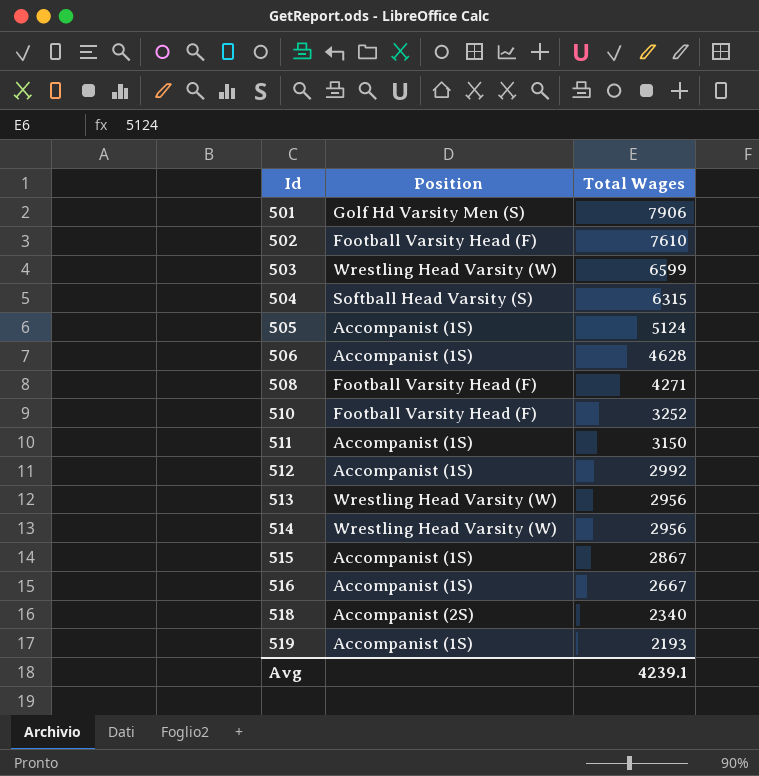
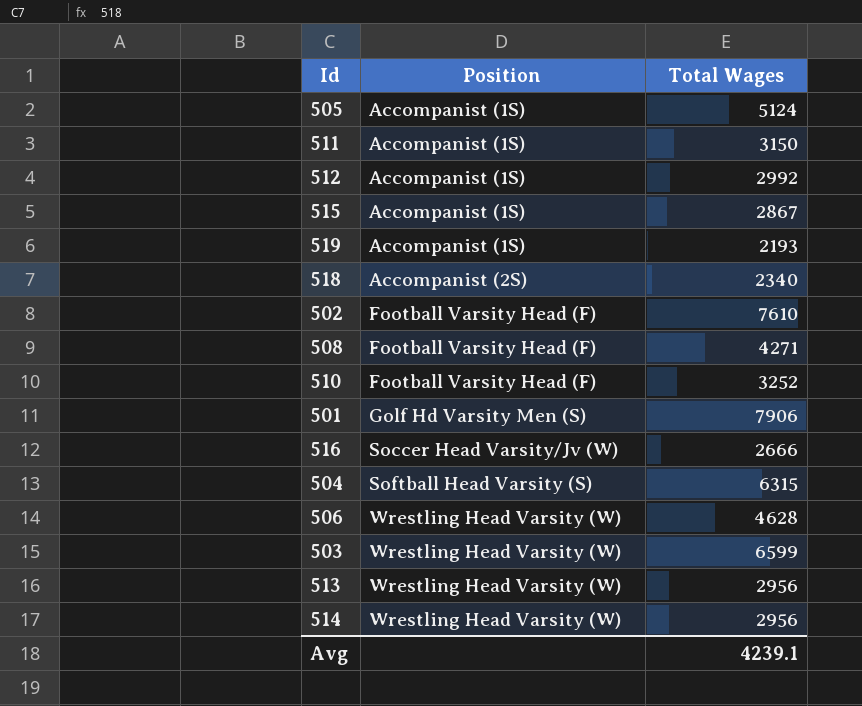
row order: Id ascending -> Position ascending
516 | Position: Accompanist (1S) -> Soccer Head Varsity/Jv (W)
516 | Total Wages: 2667 -> 2666
506 | Position: Accompanist (1S) -> Wrestling Head Varsity (W)

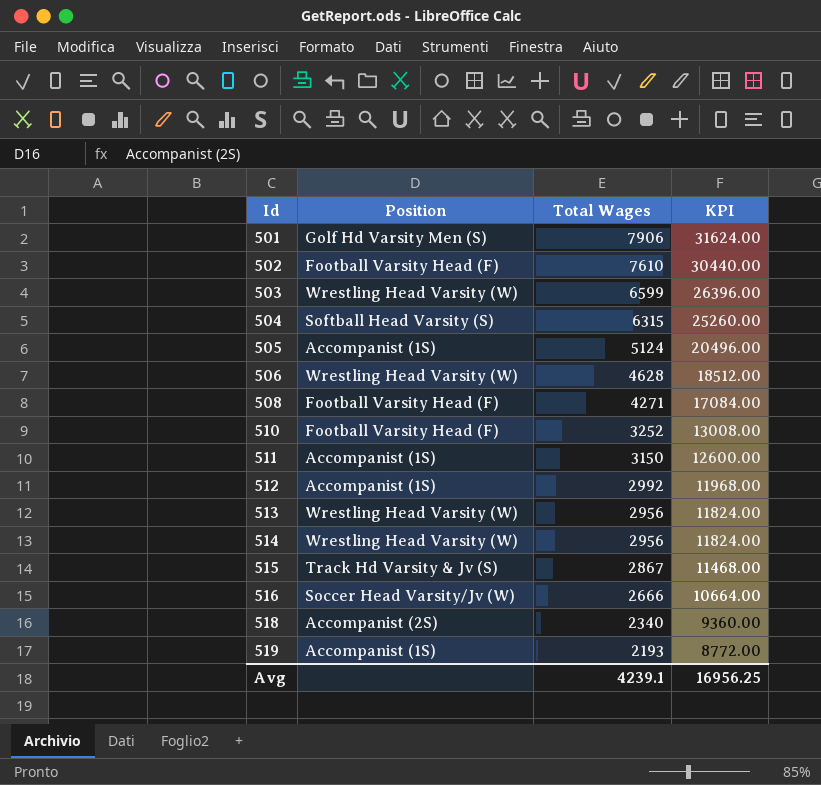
row order: Position ascending -> Id ascending
column KPI | formula: none -> [Total Wages] * 4
515 | Position: Accompanist (1S) -> Track Hd Varsity & Jv (S)

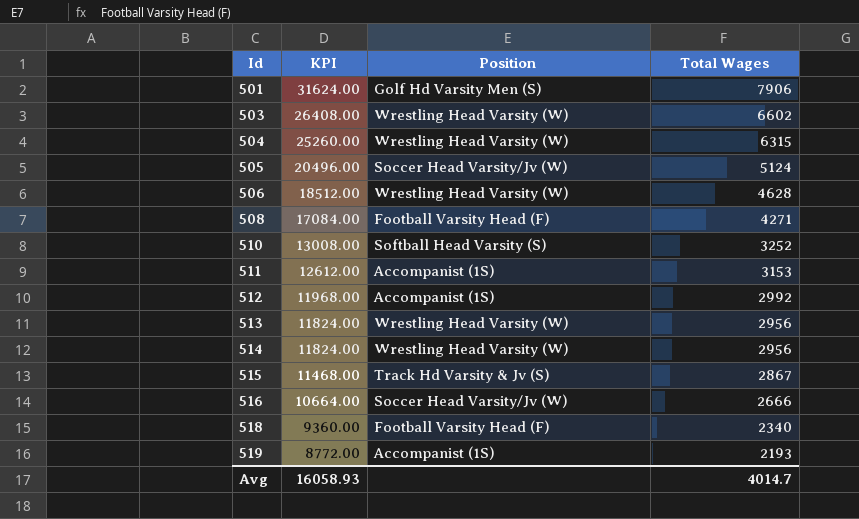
column KPI | position: 4 -> 2
row 502: Football Varsity Head (F) | 7610 | 30440.00 -> none
503 | KPI: 26396.00 -> 26408.00
503 | Total Wages: 6599 -> 6602
504 | Position: Softball Head Varsity (S) -> Wrestling Head Varsity (W)
505 | Position: Accompanist (1S) -> Soccer Head Varsity/Jv (W)
510 | Position: Football Varsity Head (F) -> Softball Head Varsity (S)
511 | KPI: 12600.00 -> 12612.00
511 | Total Wages: 3150 -> 3153
518 | Position: Accompanist (2S) -> Football Varsity Head (F)
Avg | KPI: 16956.25 -> 16058.93
Avg | Total Wages: 4239.1 -> 4014.7

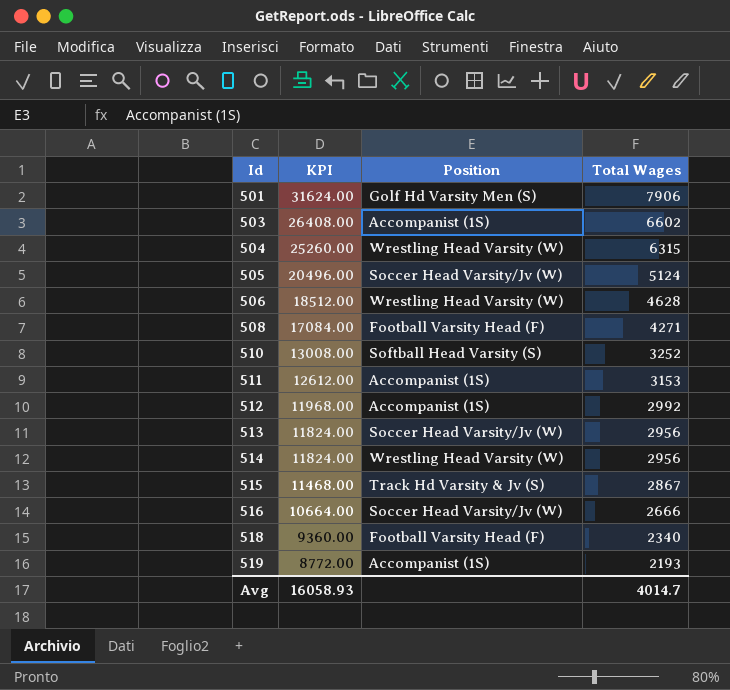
503 | Position: Wrestling Head Varsity (W) -> Accompanist (1S)
513 | Position: Wrestling Head Varsity (W) -> Soccer Head Varsity/Jv (W)

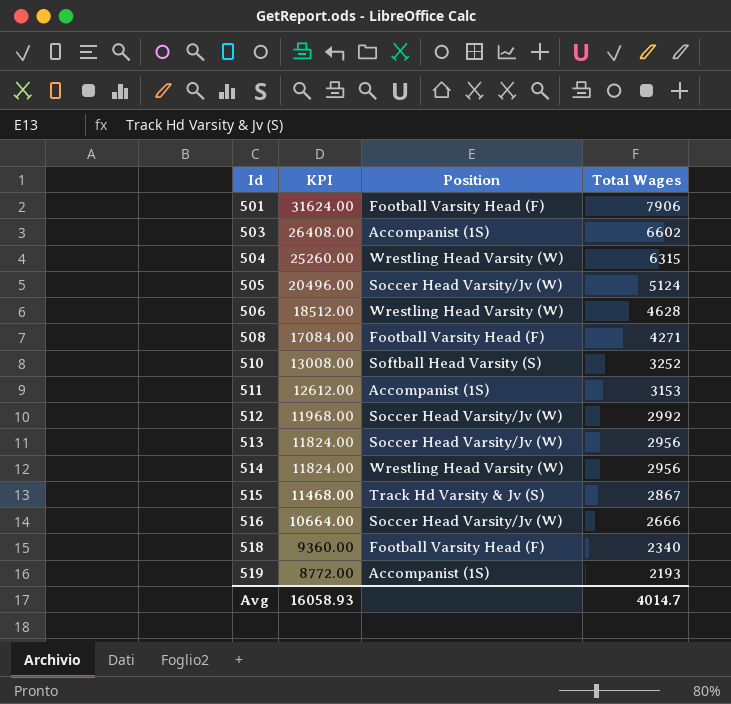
501 | Position: Golf Hd Varsity Men (S) -> Football Varsity Head (F)
512 | Position: Accompanist (1S) -> Soccer Head Varsity/Jv (W)

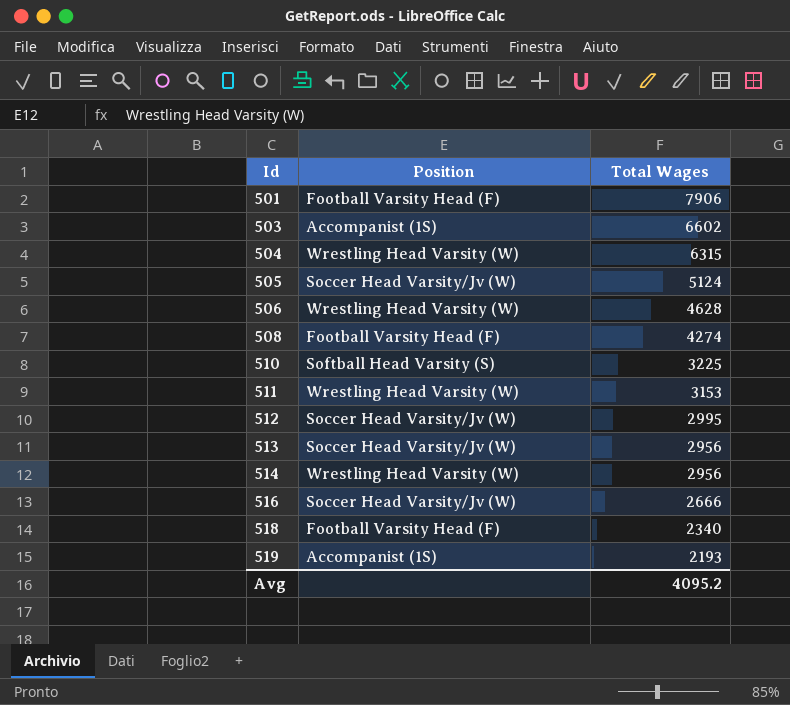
column KPI | formula: [Total Wages] * 4 -> none
row 515: 11468.00 | Track Hd Varsity & Jv (S) | 2867 -> none
508 | Total Wages: 4271 -> 4274
510 | Total Wages: 3252 -> 3225
511 | Position: Accompanist (1S) -> Wrestling Head Varsity (W)
512 | Total Wages: 2992 -> 2995
Avg | Total Wages: 4014.7 -> 4095.2

